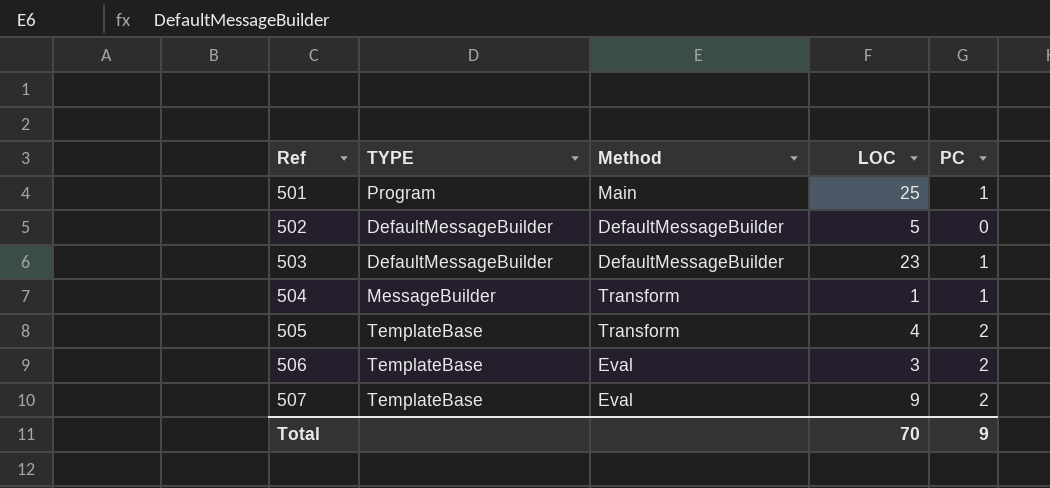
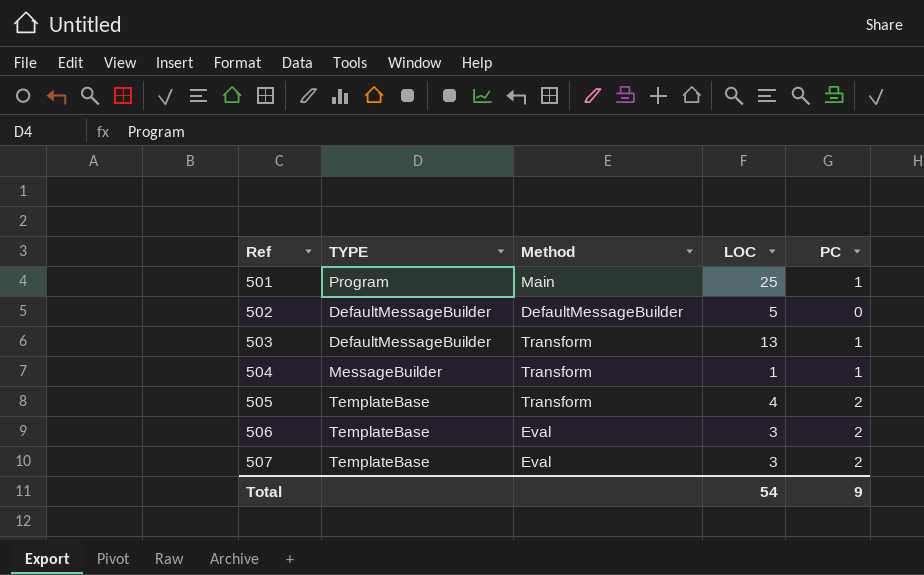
503 | Method: DefaultMessageBuilder -> Transform
503 | LOC: 23 -> 13
507 | LOC: 9 -> 3
Total | LOC: 70 -> 54

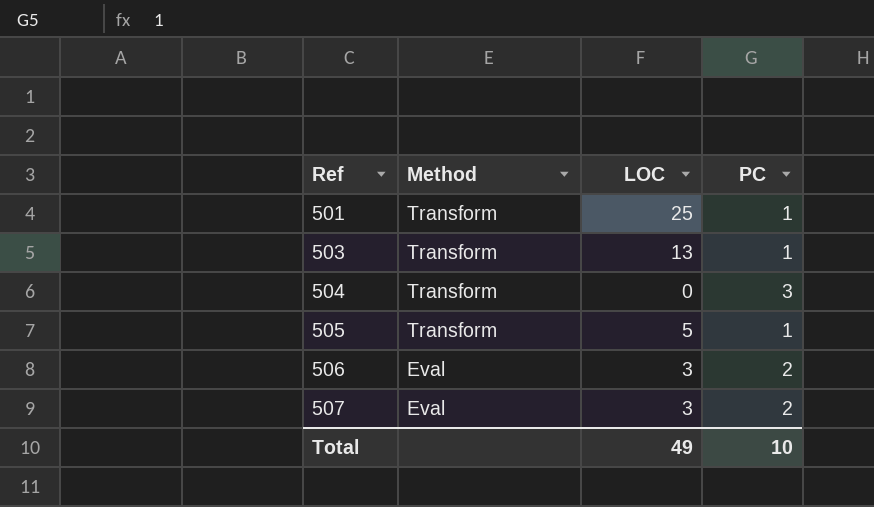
column TYPE | position: 2 -> none
row 502: DefaultMessageBuilder | DefaultMessageBuilder | 5 | 0 -> none
501 | Method: Main -> Transform
504 | LOC: 1 -> 0
504 | PC: 1 -> 3
505 | LOC: 4 -> 5
505 | PC: 2 -> 1
Total | LOC: 54 -> 49
Total | PC: 9 -> 10

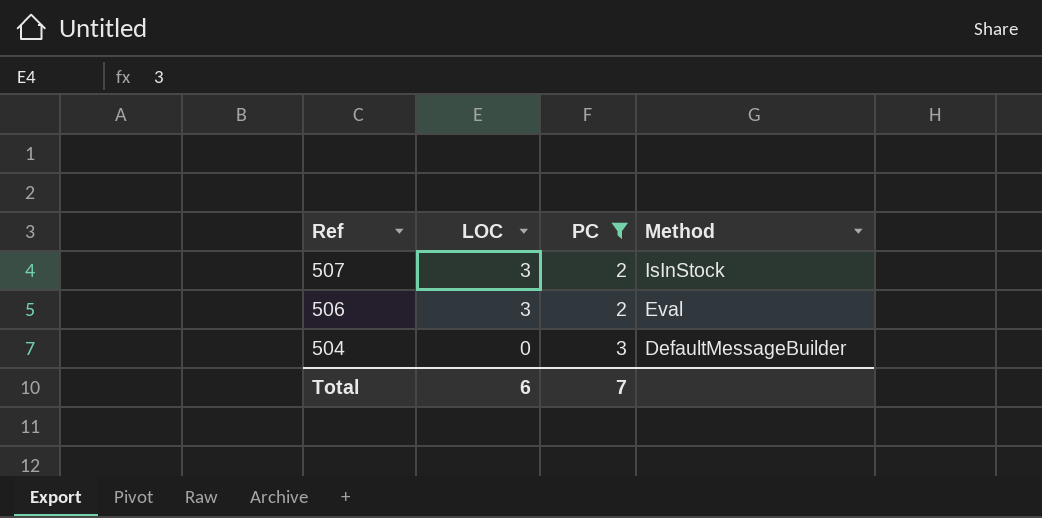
filter: none -> PC != 1
row order: Ref ascending -> Ref descending
column Method | position: 2 -> 4
507 | Method: Eval -> IsInStock
504 | Method: Transform -> DefaultMessageBuilder
Total | LOC: 49 -> 6
Total | PC: 10 -> 7

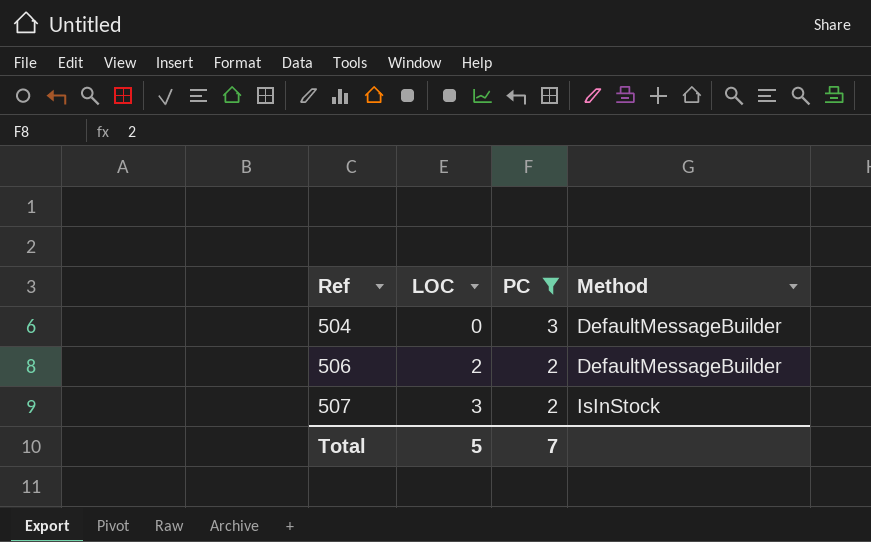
row order: Ref descending -> Ref ascending
506 | LOC: 3 -> 2
506 | Method: Eval -> DefaultMessageBuilder
Total | LOC: 6 -> 5

